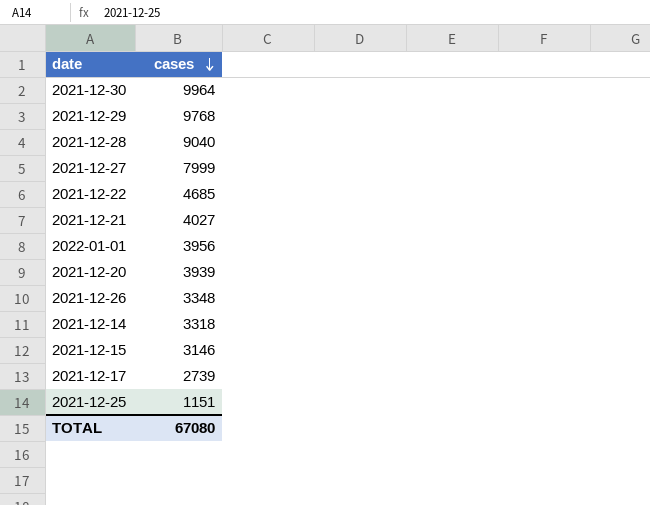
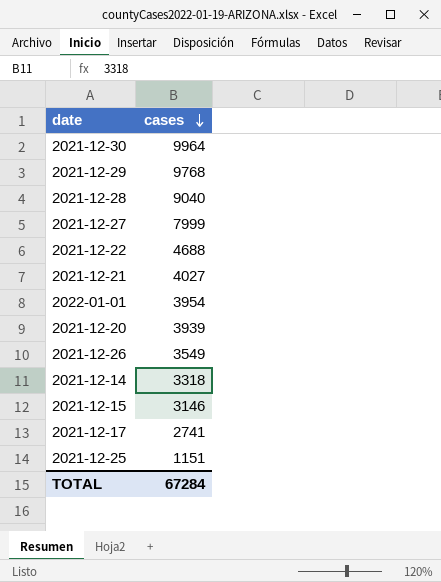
2021-12-22 | cases: 4685 -> 4688
2022-01-01 | cases: 3956 -> 3954
2021-12-26 | cases: 3348 -> 3549
2021-12-17 | cases: 2739 -> 2741
TOTAL | cases: 67080 -> 67284

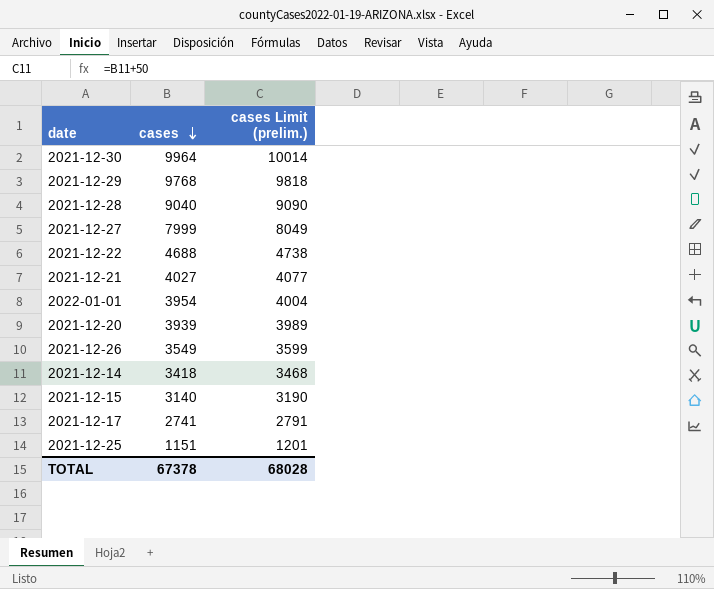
column cases Limit (prelim.) | formula: none -> [cases] + 50
2021-12-14 | cases: 3318 -> 3418
2021-12-15 | cases: 3146 -> 3140
TOTAL | cases: 67284 -> 67378

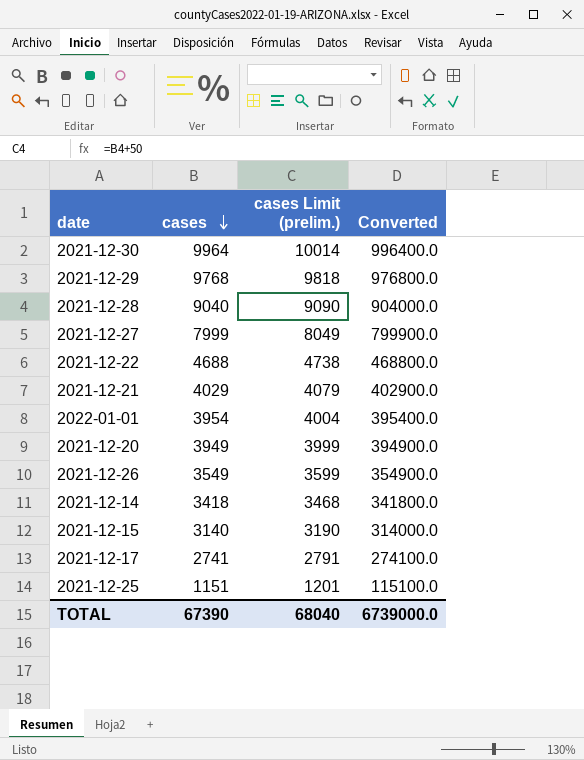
column Converted | formula: none -> [cases] * 100
2021-12-21 | cases: 4027 -> 4029
2021-12-21 | cases Limit (prelim.): 4077 -> 4079
2021-12-20 | cases: 3939 -> 3949
2021-12-20 | cases Limit (prelim.): 3989 -> 3999
TOTAL | cases: 67378 -> 67390
TOTAL | cases Limit (prelim.): 68028 -> 68040

